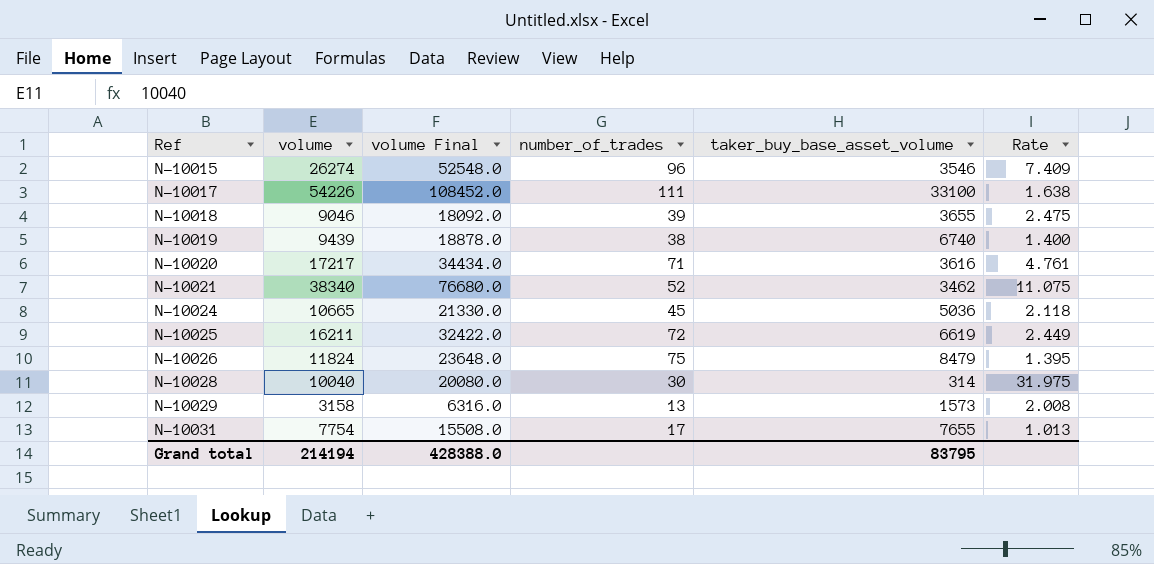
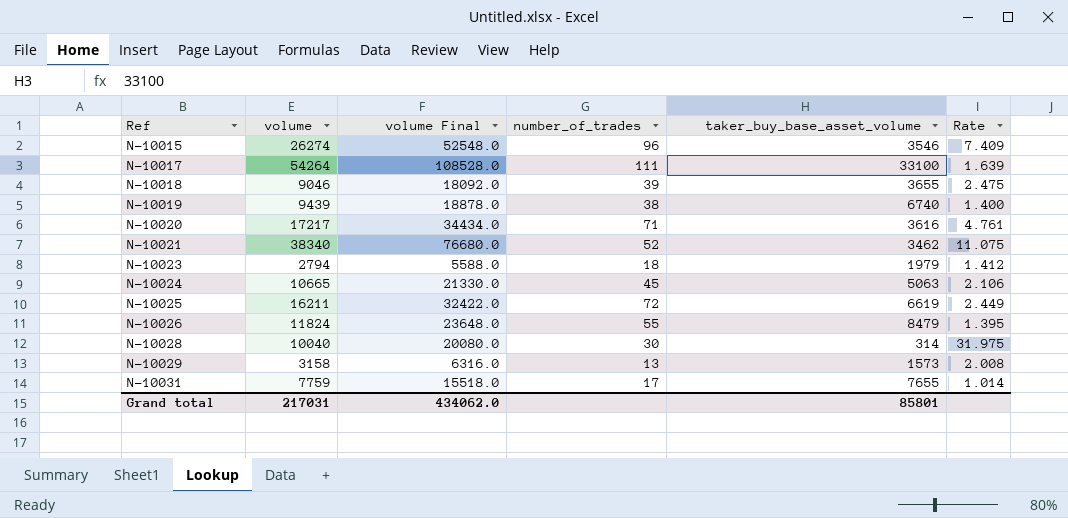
N-10017 | volume: 54226 -> 54264
N-10017 | volume Final: 108452.0 -> 108528.0
N-10017 | Rate: 1.638 -> 1.639
row N-10023: none -> 2794 | 5588.0 | 18 | 1979 | 1.412
N-10024 | taker_buy_base_asset_volume: 5036 -> 5063
N-10024 | Rate: 2.118 -> 2.106
N-10026 | number_of_trades: 75 -> 55
N-10031 | volume: 7754 -> 7759
N-10031 | volume Final: 15508.0 -> 15518.0
N-10031 | Rate: 1.013 -> 1.014
Grand total | volume: 214194 -> 217031
Grand total | volume Final: 428388.0 -> 434062.0
Grand total | taker_buy_base_asset_volume: 83795 -> 85801

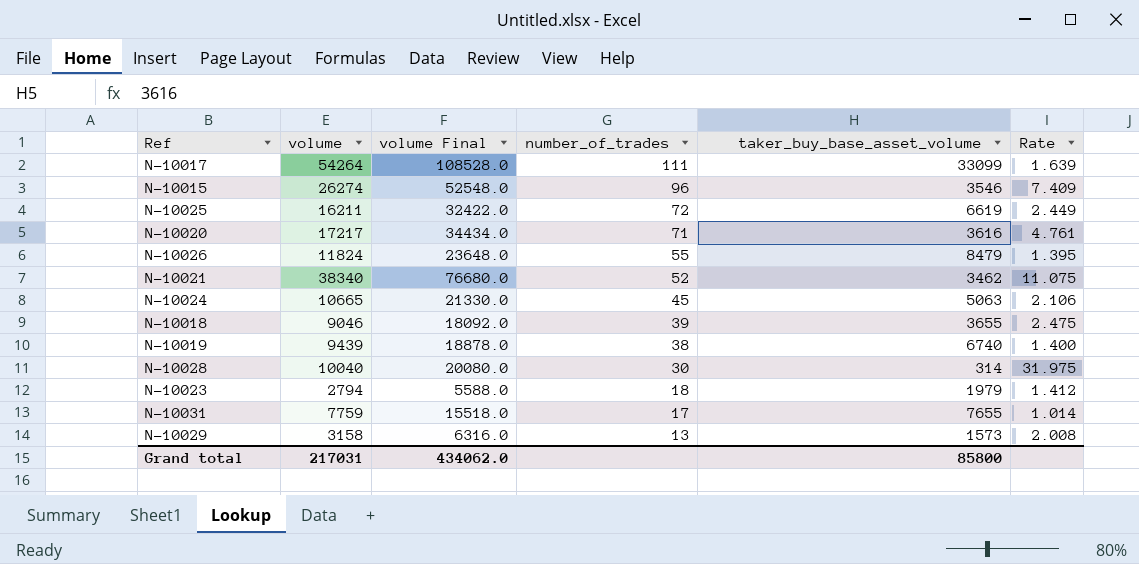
row order: Ref ascending -> number_of_trades descending
N-10017 | taker_buy_base_asset_volume: 33100 -> 33099
Grand total | taker_buy_base_asset_volume: 85801 -> 85800

